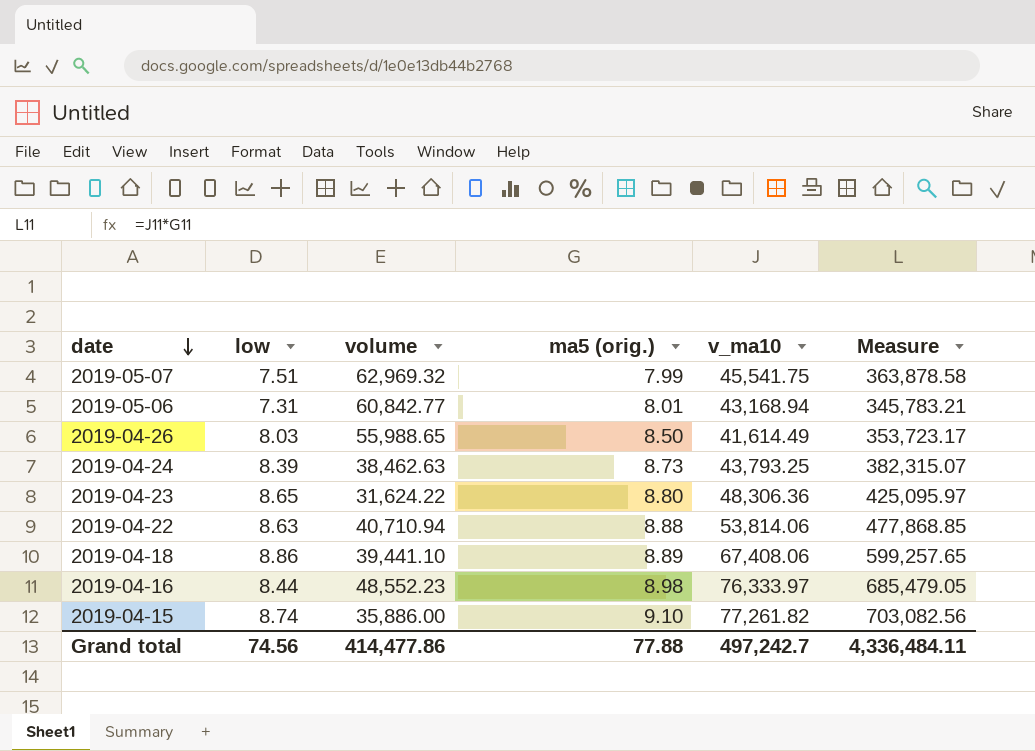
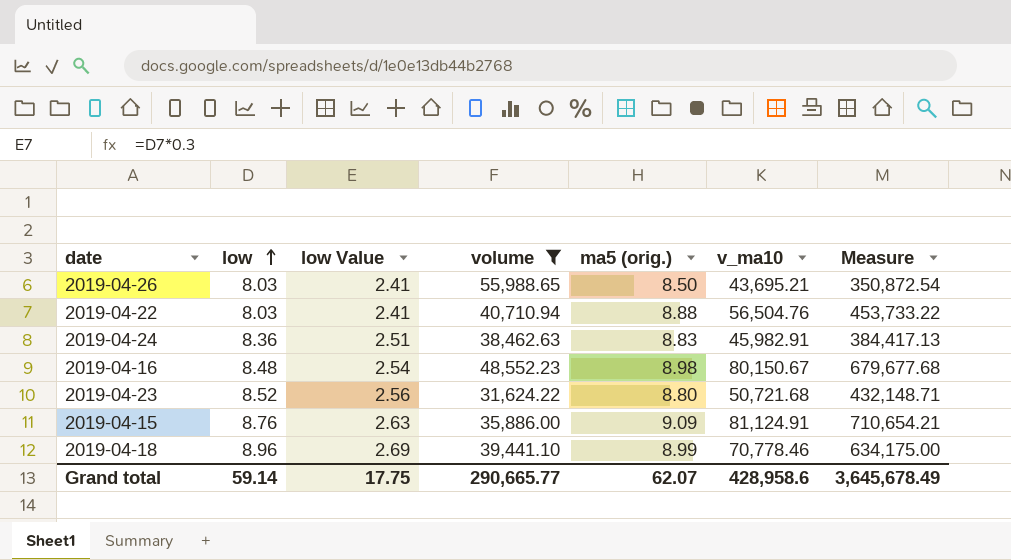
filter: none -> volume <= 55,988.65
row order: date descending -> low ascending
column low Value | formula: none -> [low] * 0.3
column Measure | formula: [ma5 (orig.)] * [v_ma10] -> [low] * [v_ma10]
2019-04-26 | v_ma10: 41,614.49 -> 43,695.21
2019-04-22 | low: 8.63 -> 8.03
2019-04-22 | v_ma10: 53,814.06 -> 56,504.76
2019-04-24 | low: 8.39 -> 8.36
2019-04-24 | ma5 (orig.): 8.73 -> 8.83
2019-04-24 | v_ma10: 43,793.25 -> 45,982.91
2019-04-16 | low: 8.44 -> 8.48
2019-04-16 | v_ma10: 76,333.97 -> 80,150.67
2019-04-23 | low: 8.65 -> 8.52
2019-04-23 | v_ma10: 48,306.36 -> 50,721.68
2019-04-15 | low: 8.74 -> 8.76
2019-04-15 | ma5 (orig.): 9.10 -> 9.09
2019-04-15 | v_ma10: 77,261.82 -> 81,124.91
2019-04-18 | low: 8.86 -> 8.96
2019-04-18 | ma5 (orig.): 8.89 -> 8.99
2019-04-18 | v_ma10: 67,408.06 -> 70,778.46
Grand total | low: 74.56 -> 59.14
Grand total | volume: 414,477.86 -> 290,665.77
Grand total | ma5 (orig.): 77.88 -> 62.07
Grand total | v_ma10: 497,242.7 -> 428,958.6
Grand total | Measure: 4,336,484.11 -> 3,645,678.49

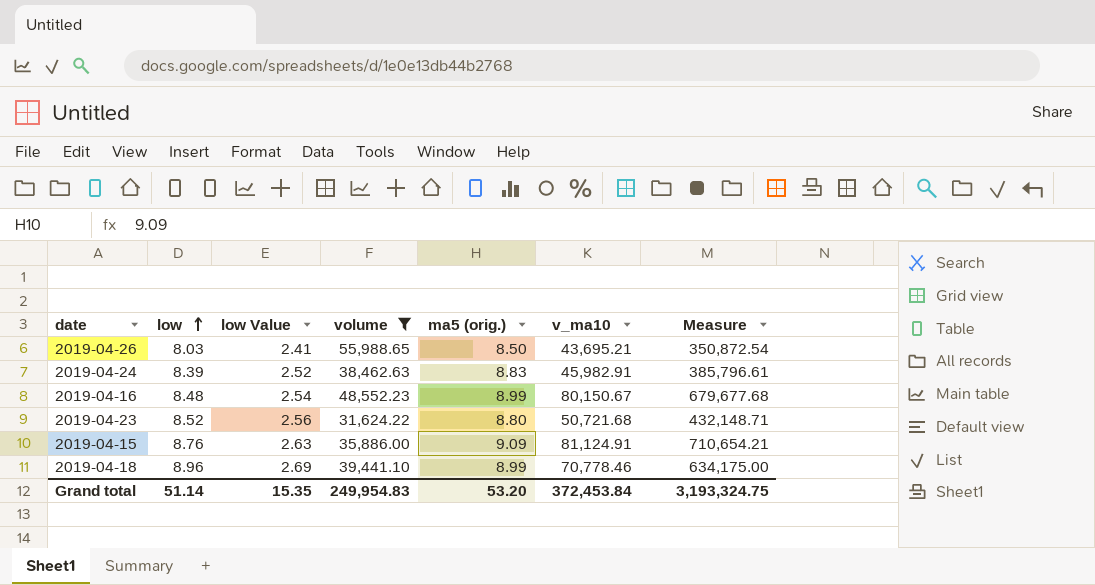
row 2019-04-22: 8.03 | 2.41 | 40,710.94 | 8.88 | 56,504.76 | 453,733.22 -> none
2019-04-24 | low: 8.36 -> 8.39
2019-04-24 | low Value: 2.51 -> 2.52
2019-04-24 | Measure: 384,417.13 -> 385,796.61
2019-04-16 | ma5 (orig.): 8.98 -> 8.99
Grand total | low: 59.14 -> 51.14
Grand total | low Value: 17.75 -> 15.35
Grand total | volume: 290,665.77 -> 249,954.83
Grand total | ma5 (orig.): 62.07 -> 53.20
Grand total | v_ma10: 428,958.6 -> 372,453.84
Grand total | Measure: 3,645,678.49 -> 3,193,324.75

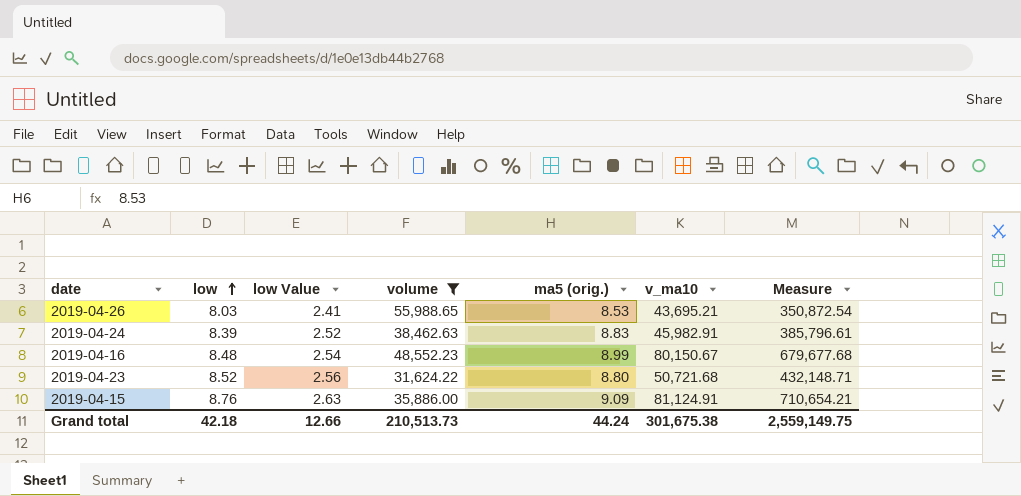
row 2019-04-18: 8.96 | 2.69 | 39,441.10 | 8.99 | 70,778.46 | 634,175.00 -> none
2019-04-26 | ma5 (orig.): 8.50 -> 8.53
Grand total | low: 51.14 -> 42.18
Grand total | low Value: 15.35 -> 12.66
Grand total | volume: 249,954.83 -> 210,513.73
Grand total | ma5 (orig.): 53.20 -> 44.24
Grand total | v_ma10: 372,453.84 -> 301,675.38
Grand total | Measure: 3,193,324.75 -> 2,559,149.75

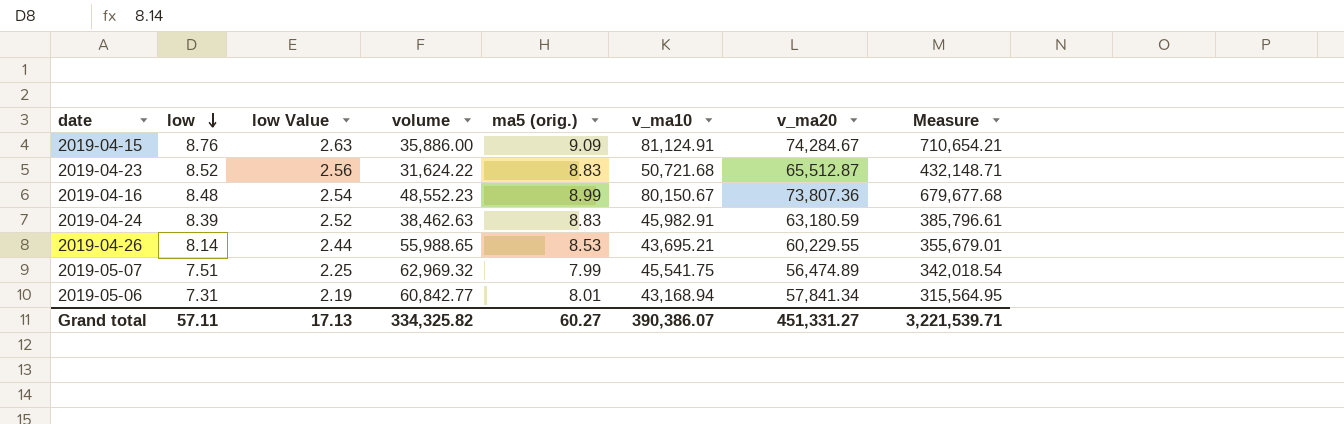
filter: volume <= 55,988.65 -> none
row order: low ascending -> low descending
column v_ma20 | position: none -> 7
2019-04-23 | ma5 (orig.): 8.80 -> 8.83
2019-04-26 | low: 8.03 -> 8.14
2019-04-26 | low Value: 2.41 -> 2.44
2019-04-26 | Measure: 350,872.54 -> 355,679.01
Grand total | low: 42.18 -> 57.11
Grand total | low Value: 12.66 -> 17.13
Grand total | volume: 210,513.73 -> 334,325.82
Grand total | ma5 (orig.): 44.24 -> 60.27
Grand total | v_ma10: 301,675.38 -> 390,386.07
Grand total | Measure: 2,559,149.75 -> 3,221,539.71

